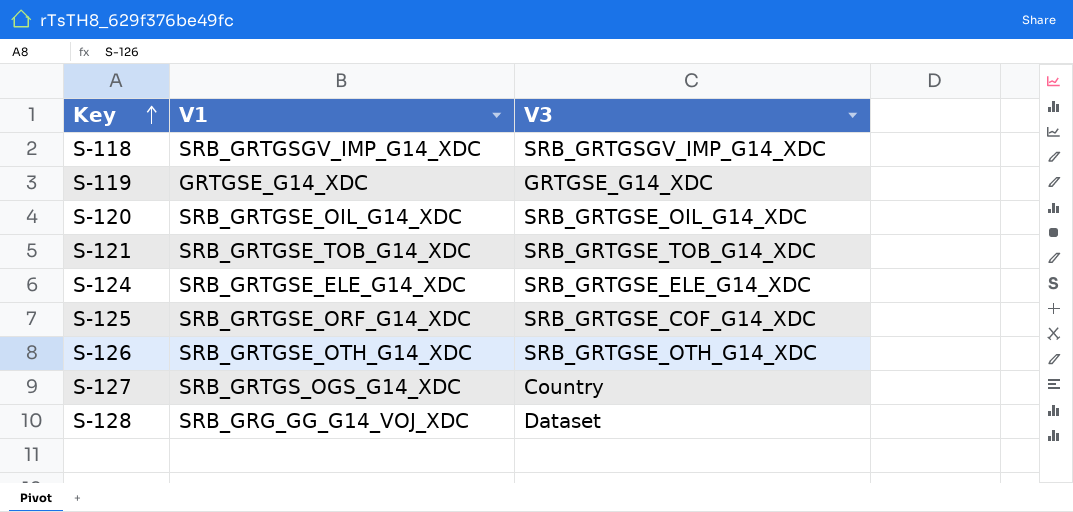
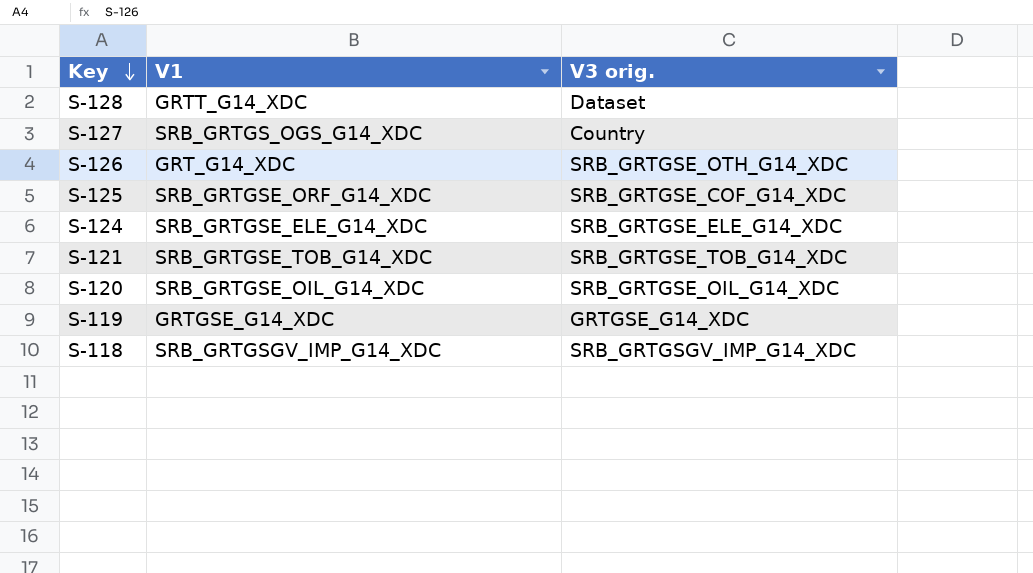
row order: Key ascending -> Key descending
column name: V3 -> V3 orig.
S-128 | V1: SRB_GRG_GG_G14_VOJ_XDC -> GRTT_G14_XDC
S-126 | V1: SRB_GRTGSE_OTH_G14_XDC -> GRT_G14_XDC

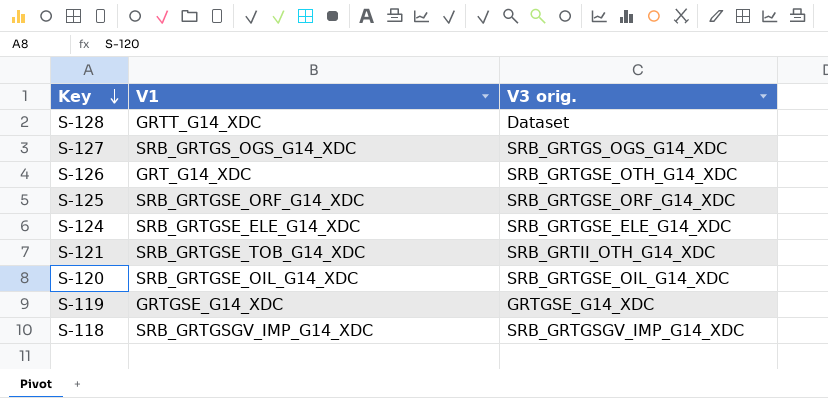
S-127 | V3 orig.: Country -> SRB_GRTGS_OGS_G14_XDC
S-125 | V3 orig.: SRB_GRTGSE_COF_G14_XDC -> SRB_GRTGSE_ORF_G14_XDC
S-121 | V3 orig.: SRB_GRTGSE_TOB_G14_XDC -> SRB_GRTII_OTH_G14_XDC

